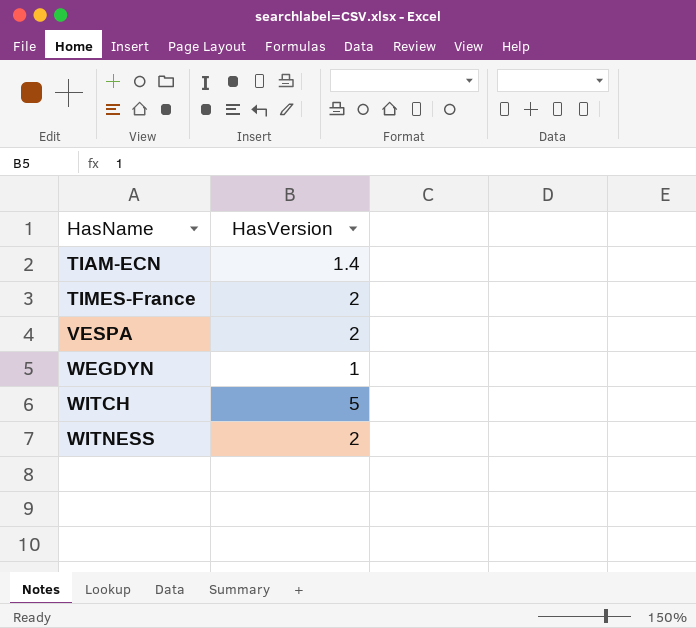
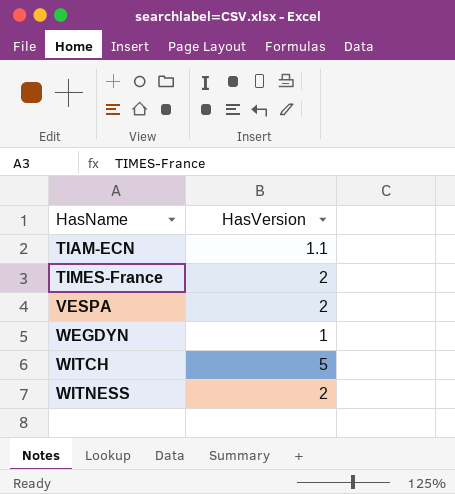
TIAM-ECN | HasVersion: 1.4 -> 1.1

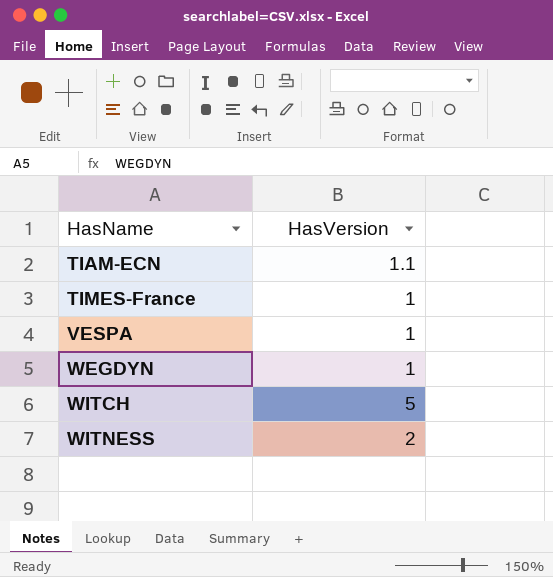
TIMES-France | HasVersion: 2 -> 1
VESPA | HasVersion: 2 -> 1

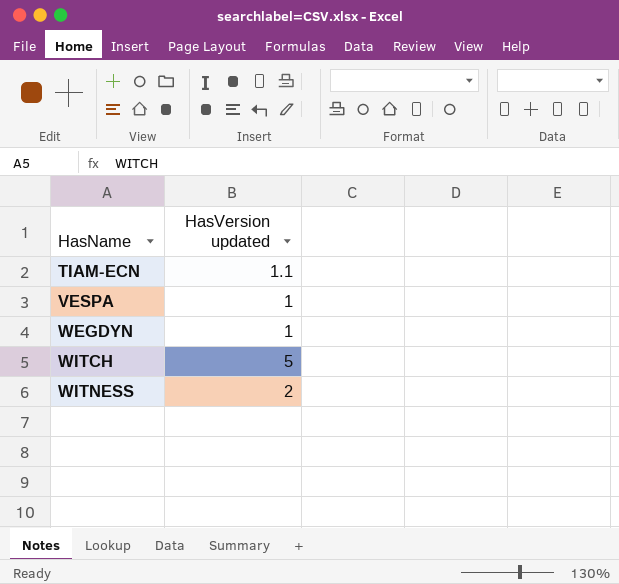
column name: HasVersion -> HasVersion updated
row TIMES-France: 1 -> none

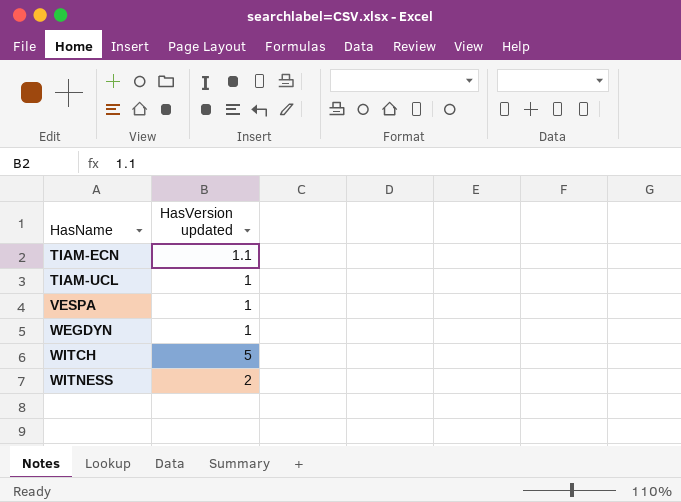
row TIAM-UCL: none -> 1

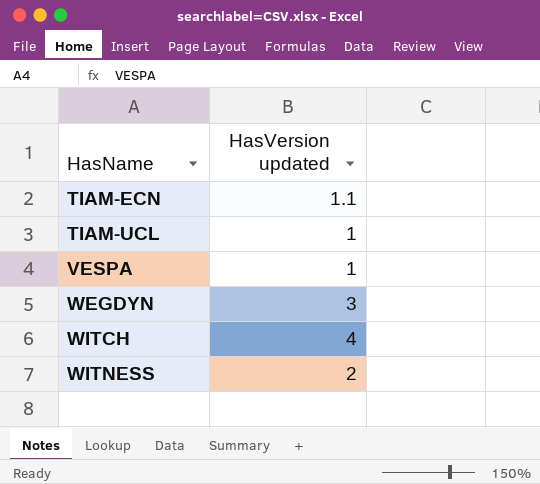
WEGDYN | HasVersion updated: 1 -> 3
WITCH | HasVersion updated: 5 -> 4

